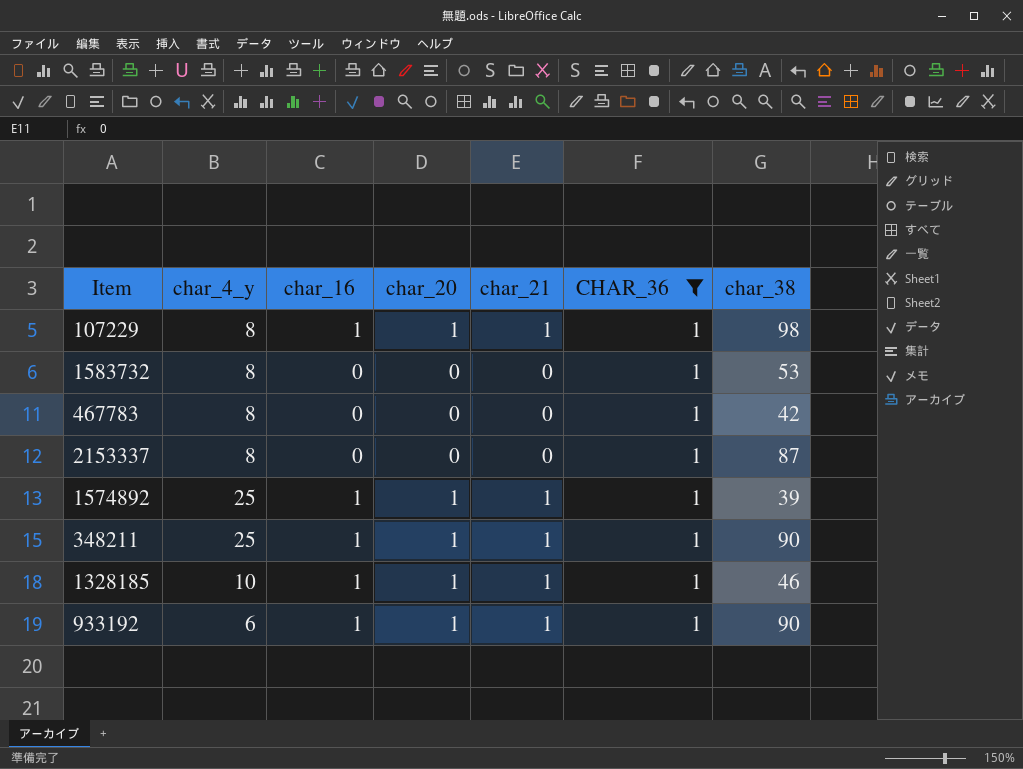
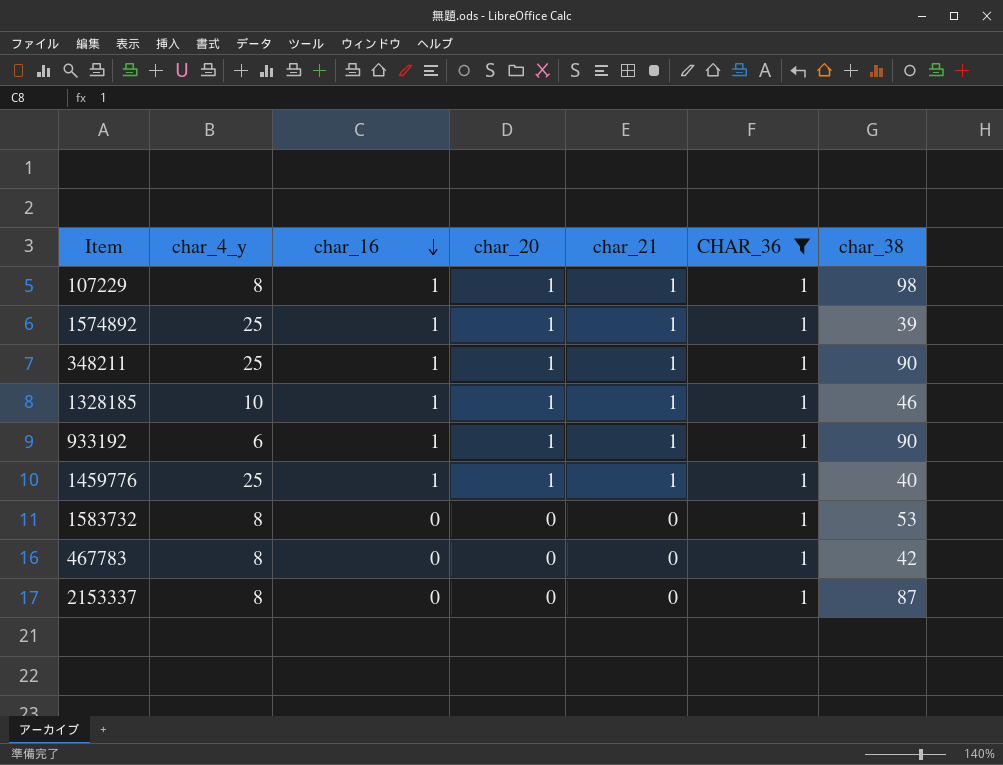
row order: none -> char_16 descending
row 1459776: none -> 25 | 1 | 1 | 1 | 1 | 40

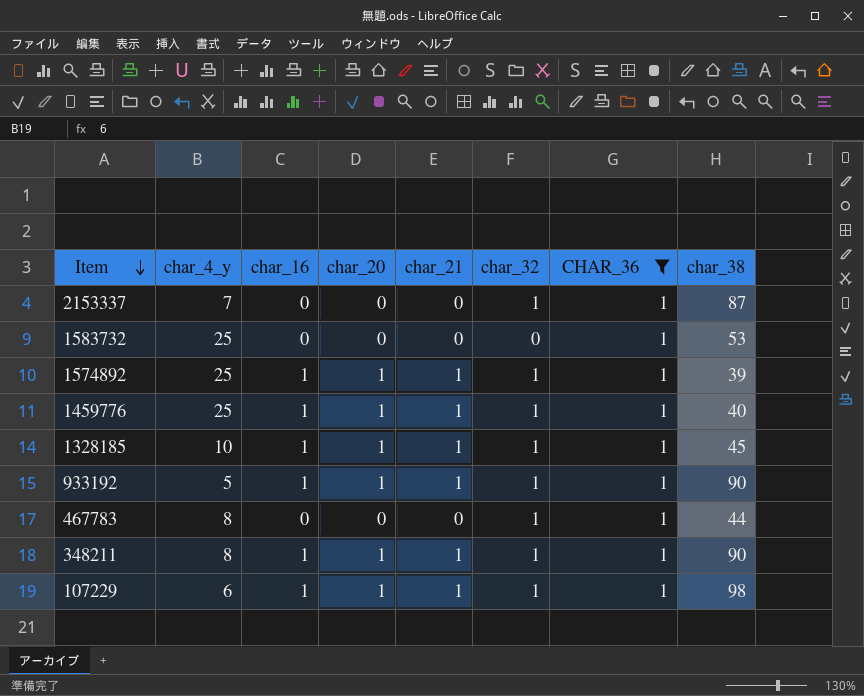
row order: char_16 descending -> Item descending
column char_32 | position: none -> 6
2153337 | char_4_y: 8 -> 7
1583732 | char_4_y: 8 -> 25
1328185 | char_38: 46 -> 45
933192 | char_4_y: 6 -> 5
467783 | char_38: 42 -> 44
348211 | char_4_y: 25 -> 8
107229 | char_4_y: 8 -> 6

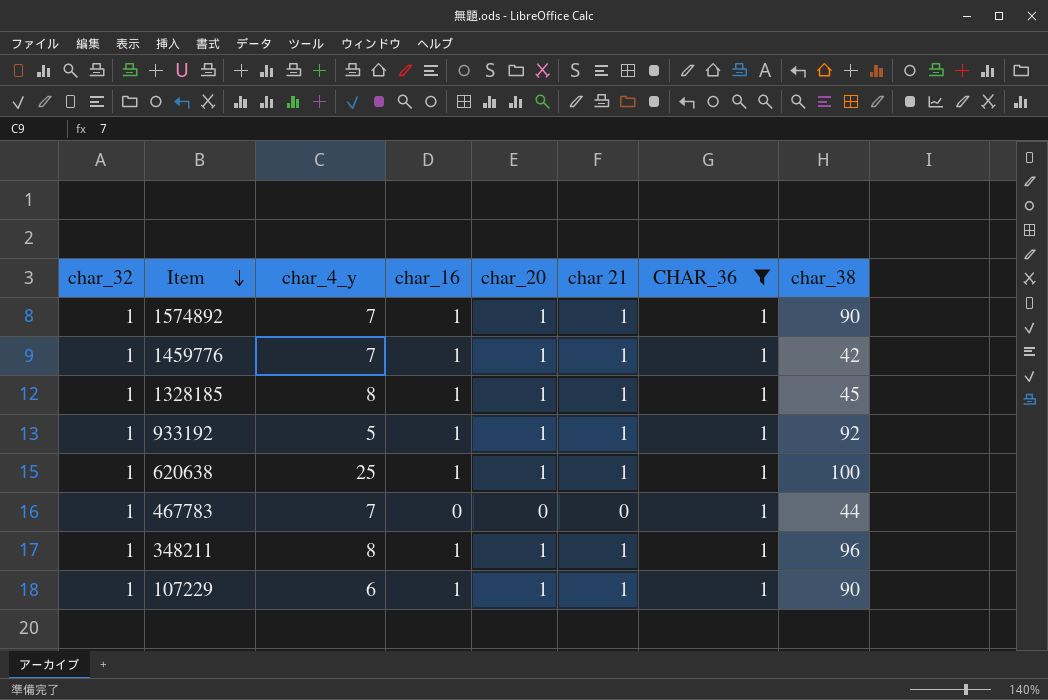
column char_32 | position: 6 -> 1
column name: char_21 -> char 21
row 2153337: 7 | 0 | 0 | 0 | 1 | 1 | 87 -> none
row 1583732: 25 | 0 | 0 | 0 | 0 | 1 | 53 -> none
1574892 | char_4_y: 25 -> 7
1574892 | char_38: 39 -> 90
1459776 | char_4_y: 25 -> 7
1459776 | char_38: 40 -> 42
1328185 | char_4_y: 10 -> 8
933192 | char_38: 90 -> 92
row 620638: none -> 1 | 25 | 1 | 1 | 1 | 1 | 100
467783 | char_4_y: 8 -> 7
348211 | char_38: 90 -> 96
107229 | char_38: 98 -> 90

